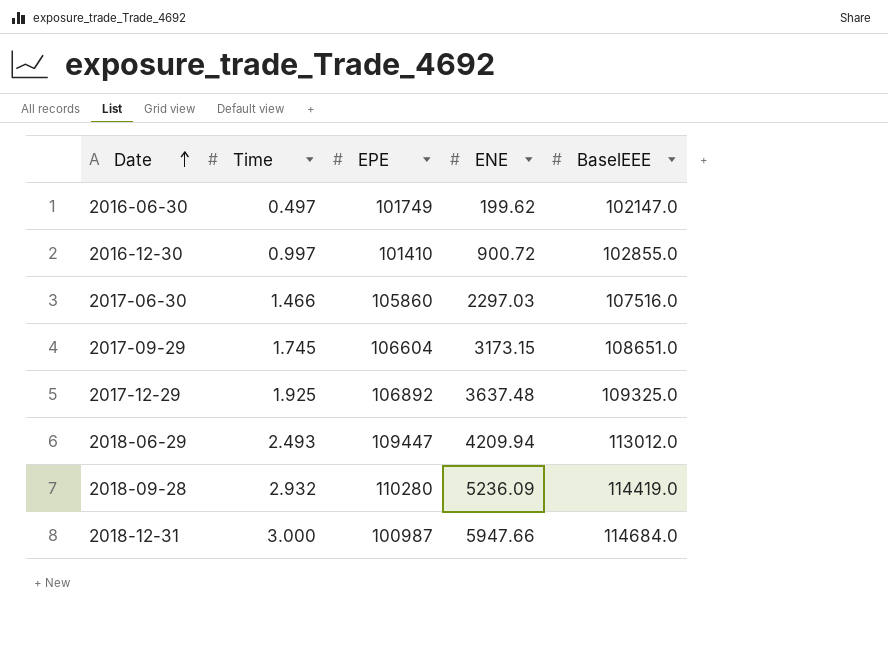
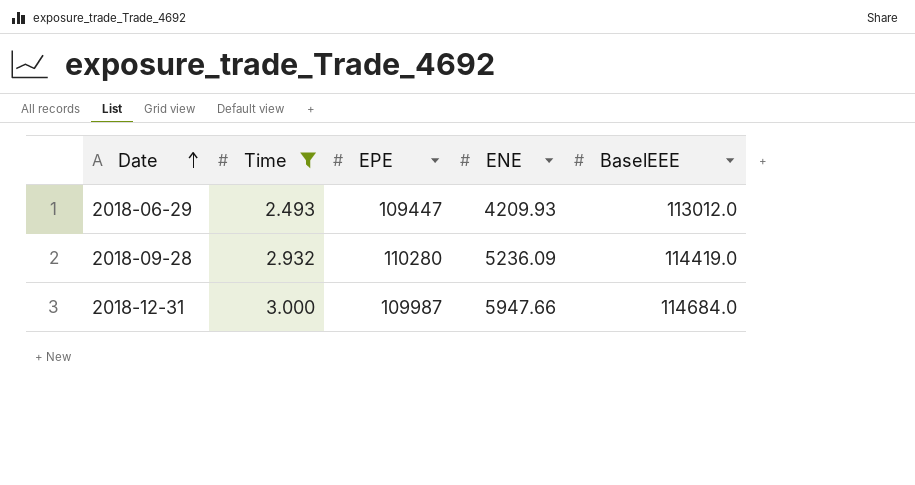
filter: none -> Time >= 2.493
2018-06-29 | ENE: 4209.94 -> 4209.93
2018-12-31 | EPE: 100987 -> 109987

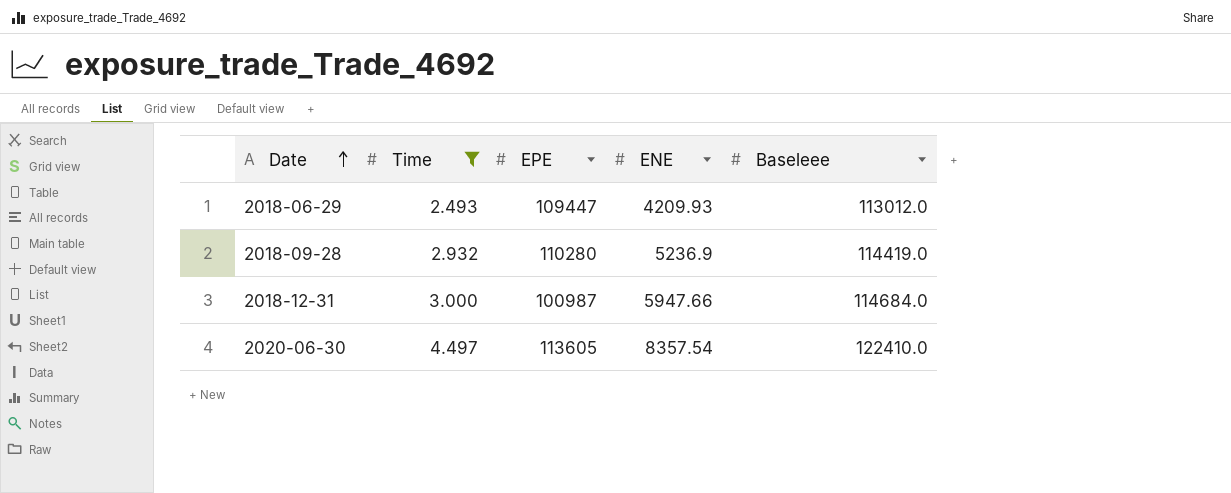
column name: BaselEEE -> Baseleee
2018-09-28 | ENE: 5236.09 -> 5236.9
2018-12-31 | EPE: 109987 -> 100987
row 2020-06-30: none -> 4.497 | 113605 | 8357.54 | 122410.0

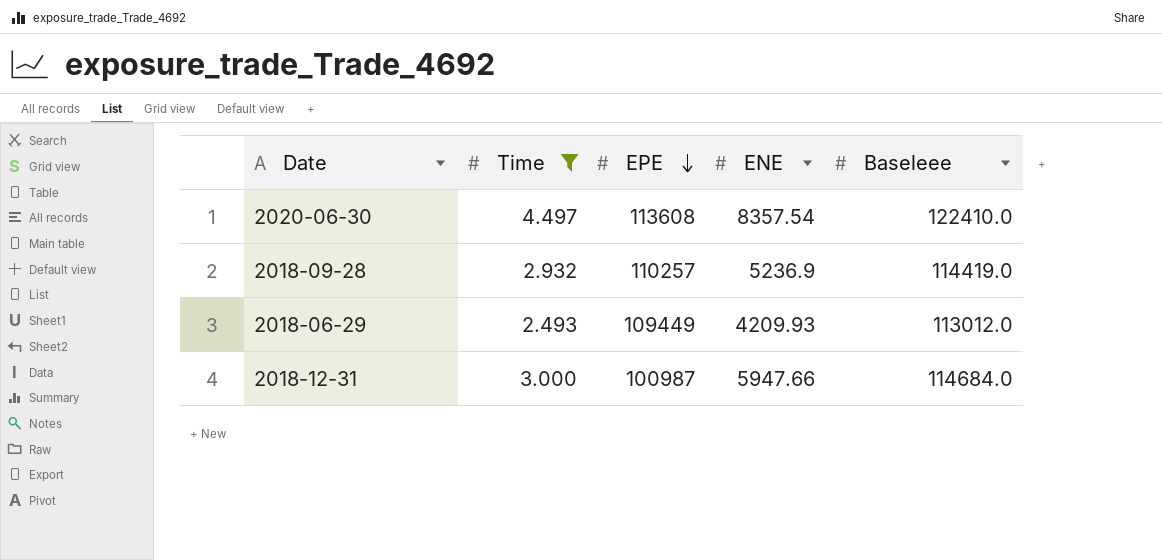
row order: Date ascending -> EPE descending
2020-06-30 | EPE: 113605 -> 113608
2018-09-28 | EPE: 110280 -> 110257
2018-06-29 | EPE: 109447 -> 109449

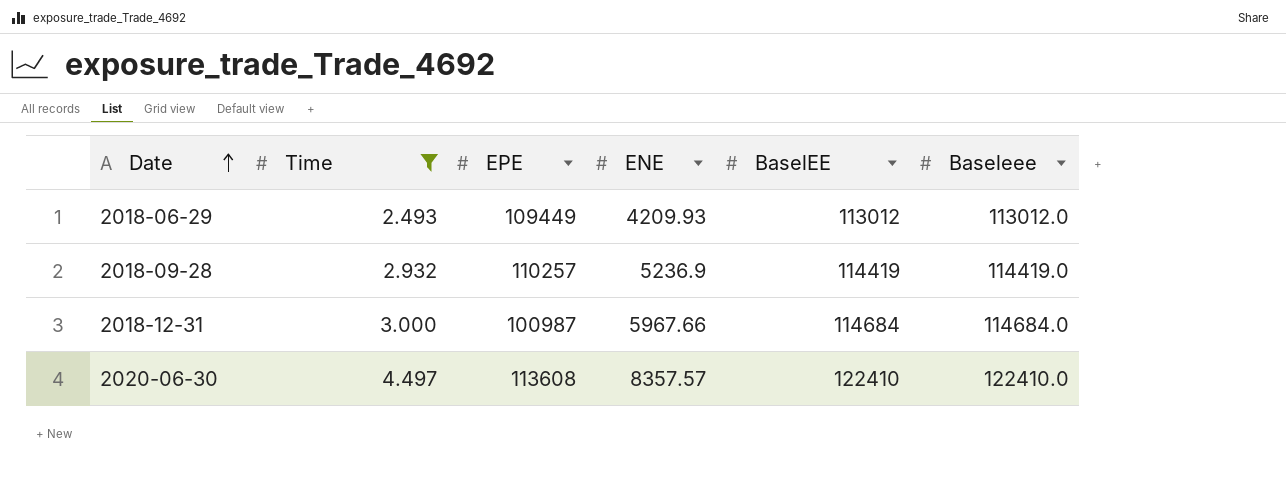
row order: EPE descending -> Date ascending
column BaselEE | position: none -> 5
2018-12-31 | ENE: 5947.66 -> 5967.66
2020-06-30 | ENE: 8357.54 -> 8357.57

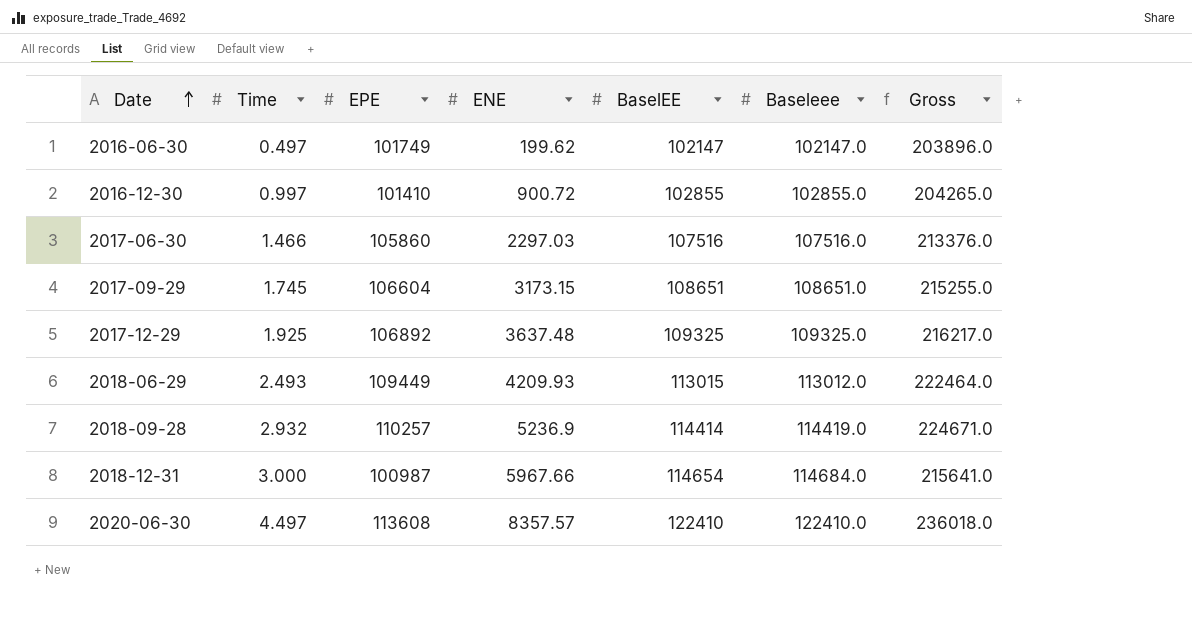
filter: Time >= 2.493 -> none
column Gross | formula: none -> [EPE] + [BaselEE]
2018-06-29 | BaselEE: 113012 -> 113015
2018-09-28 | BaselEE: 114419 -> 114414
2018-12-31 | BaselEE: 114684 -> 114654

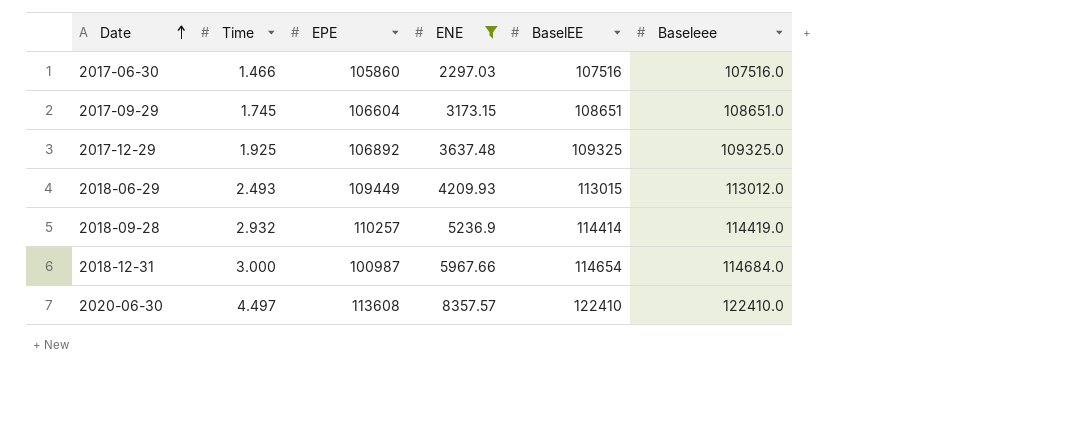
filter: none -> ENE >= 2297.03
column Gross | formula: [EPE] + [BaselEE] -> none

